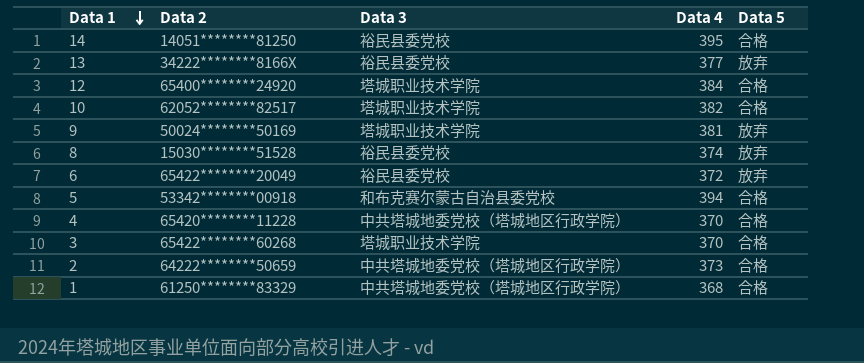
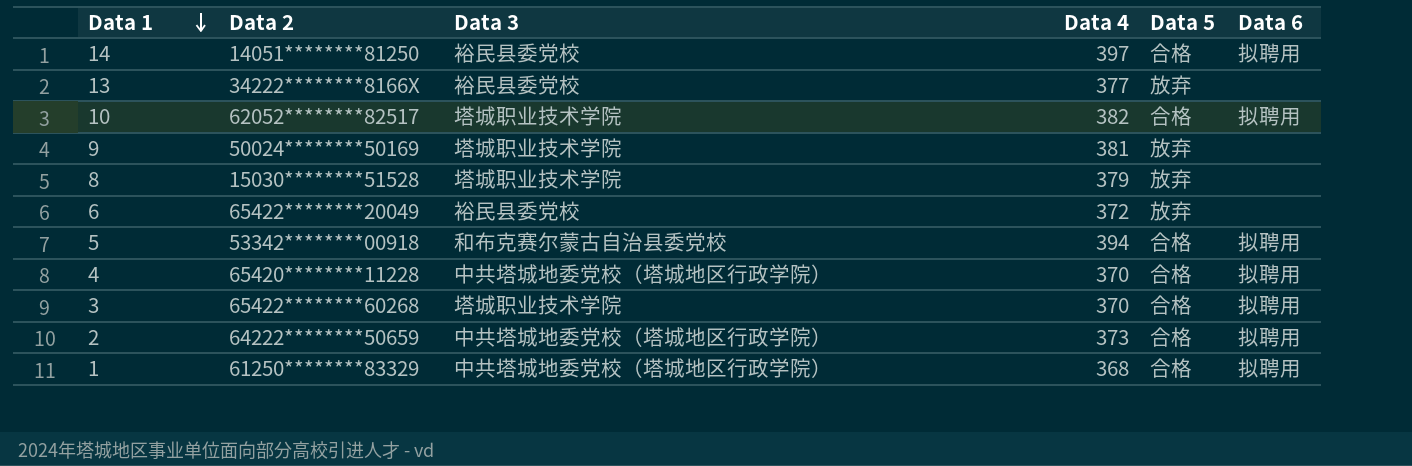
column Data 6 | position: none -> 6
row 12: 65400********24920 | 塔城职业技术学院 | 384 | 合格 -> none
14 | Data 4: 395 -> 397
8 | Data 3: 裕民县委党校 -> 塔城职业技术学院
8 | Data 4: 374 -> 379

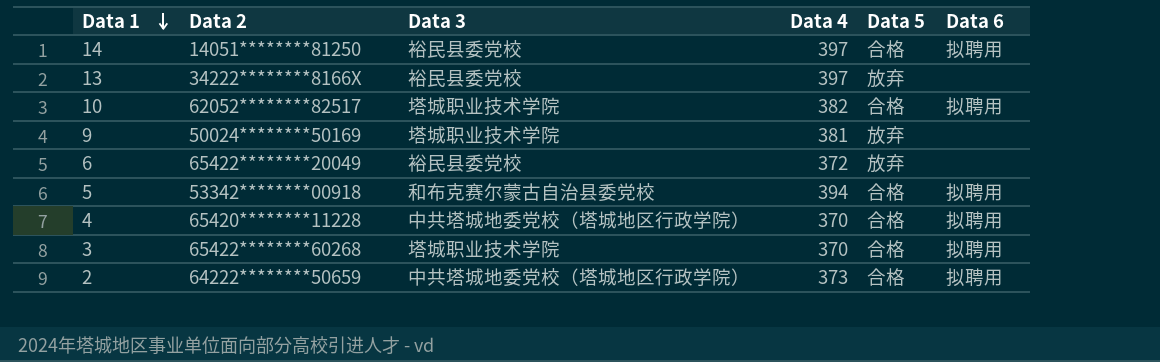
row 8: 15030********51528 | 塔城职业技术学院 | 379 | 放弃 | none -> none
row 1: 61250********83329 | 中共塔城地委党校（塔城地区行政学院） | 368 | 合格 | 拟聘用 -> none
13 | Data 4: 377 -> 397

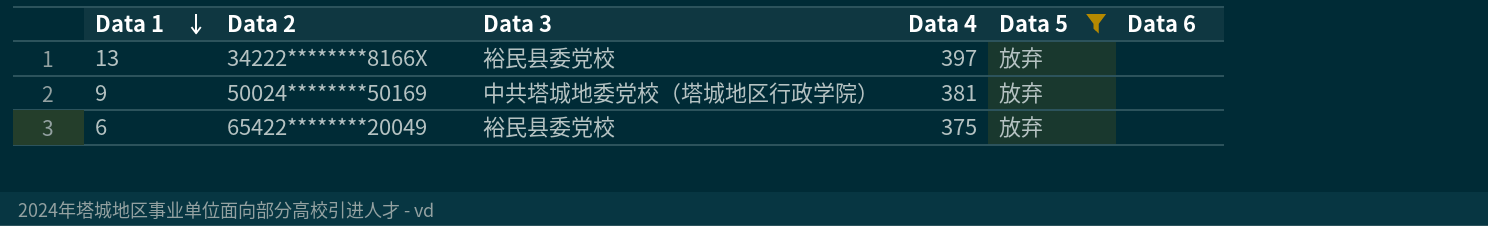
filter: none -> Data 5 = 放弃
9 | Data 3: 塔城职业技术学院 -> 中共塔城地委党校（塔城地区行政学院）
6 | Data 4: 372 -> 375

